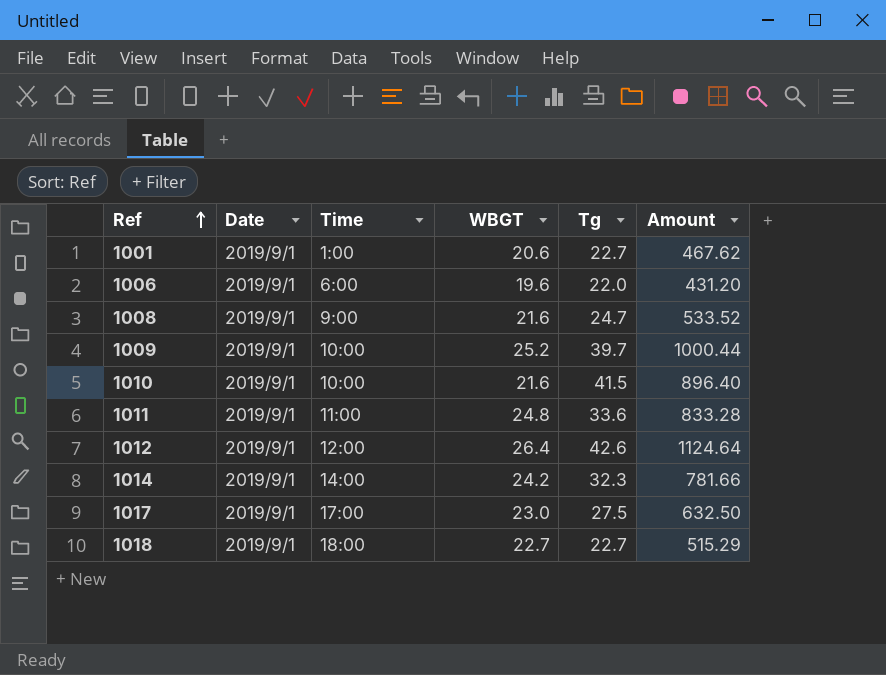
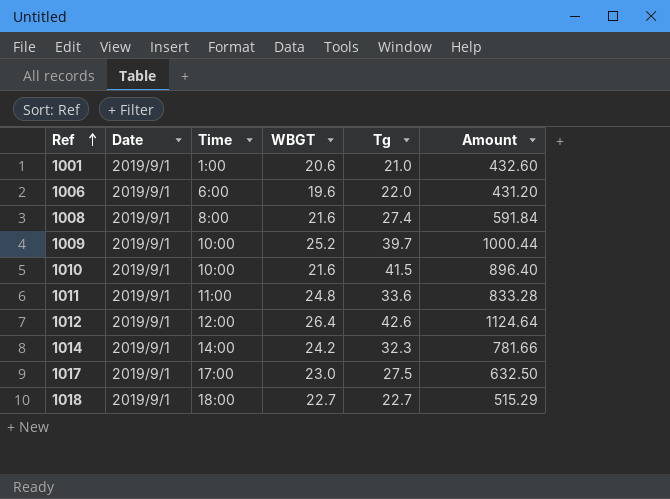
1001 | Tg: 22.7 -> 21.0
1001 | Amount: 467.62 -> 432.60
1008 | Time: 9:00 -> 8:00
1008 | Tg: 24.7 -> 27.4
1008 | Amount: 533.52 -> 591.84

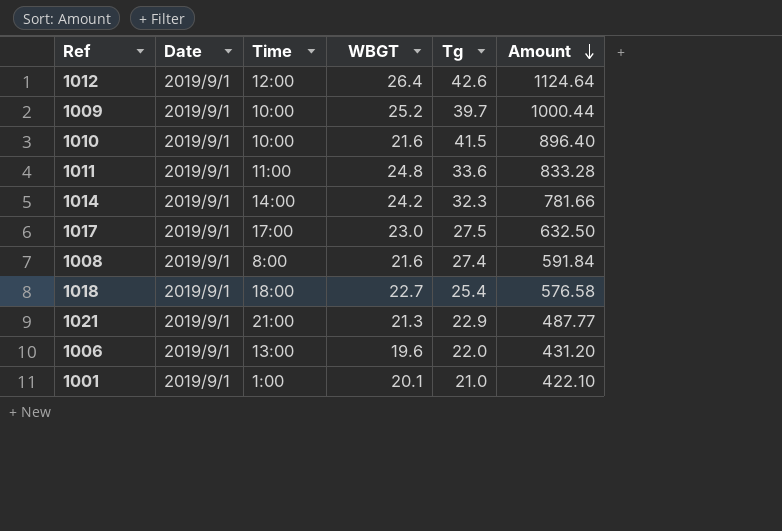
row order: Ref ascending -> Amount descending
1018 | Tg: 22.7 -> 25.4
1018 | Amount: 515.29 -> 576.58
row 1021: none -> 2019/9/1 | 21:00 | 21.3 | 22.9 | 487.77
1006 | Time: 6:00 -> 13:00
1001 | WBGT: 20.6 -> 20.1
1001 | Amount: 432.60 -> 422.10

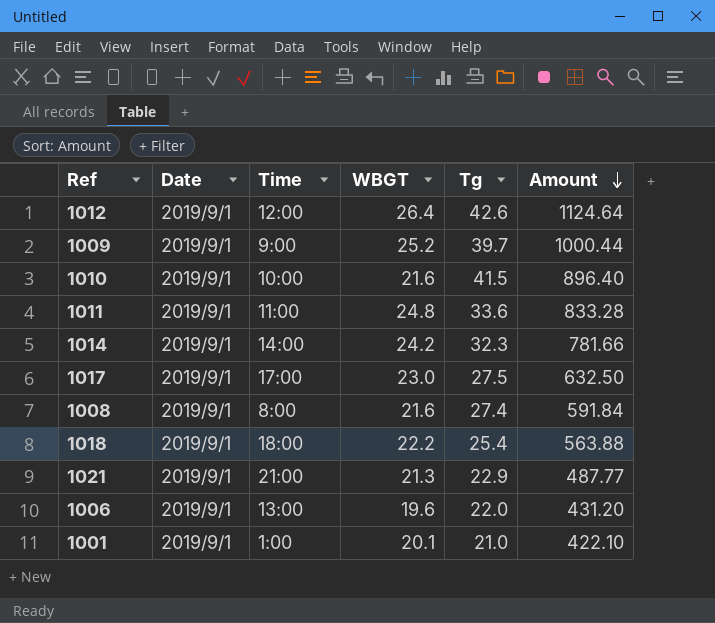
1009 | Time: 10:00 -> 9:00
1018 | WBGT: 22.7 -> 22.2
1018 | Amount: 576.58 -> 563.88

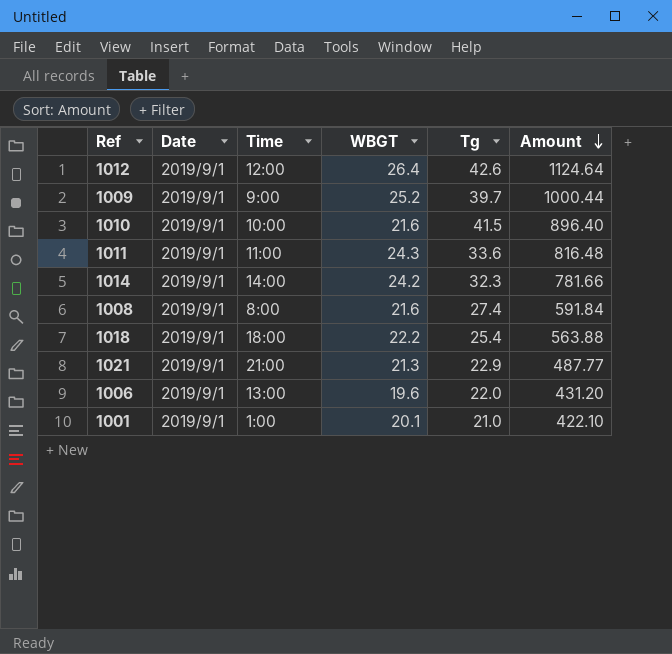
row 1017: 2019/9/1 | 17:00 | 23.0 | 27.5 | 632.50 -> none
1011 | WBGT: 24.8 -> 24.3
1011 | Amount: 833.28 -> 816.48

